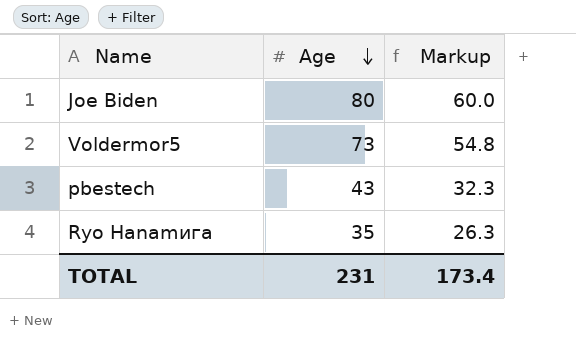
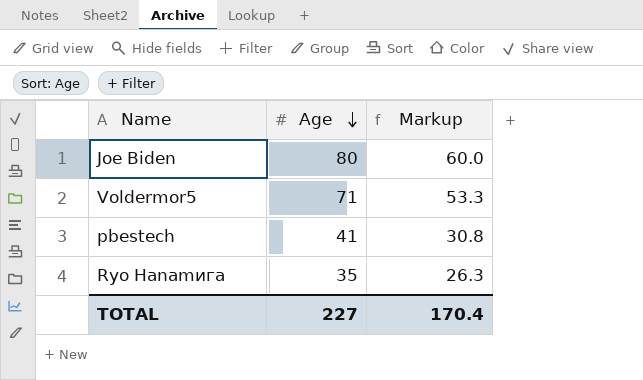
Voldermor5 | Age: 73 -> 71
Voldermor5 | Markup: 54.8 -> 53.3
pbestech | Age: 43 -> 41
pbestech | Markup: 32.3 -> 30.8
TOTAL | Age: 231 -> 227
TOTAL | Markup: 173.4 -> 170.4

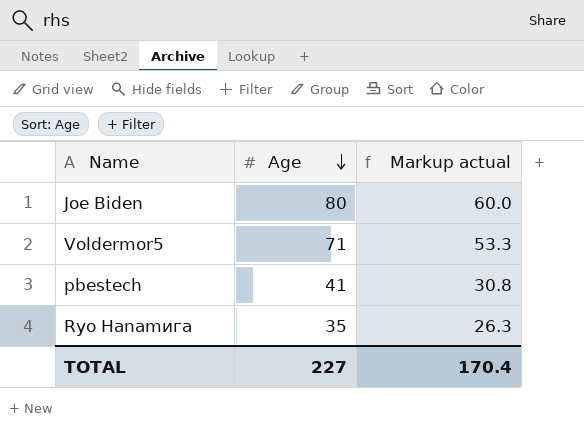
column name: Markup -> Markup actual

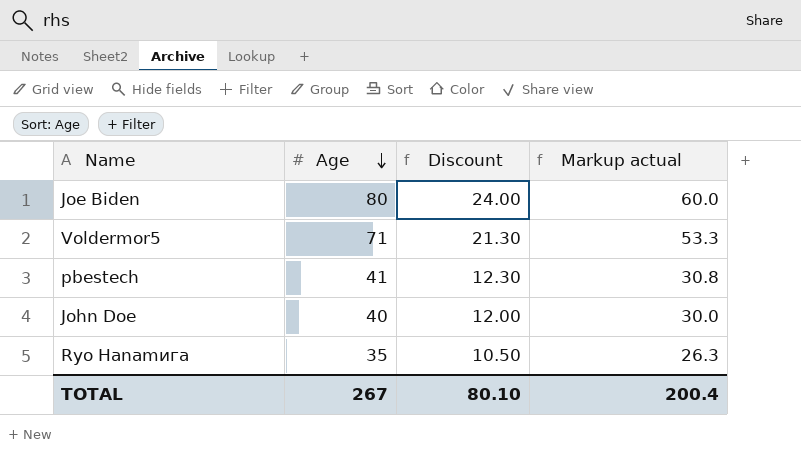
column Discount | formula: none -> [Age] * 0.3
row John Doe: none -> 40 | 12.00 | 30.0
TOTAL | Age: 227 -> 267
TOTAL | Markup actual: 170.4 -> 200.4

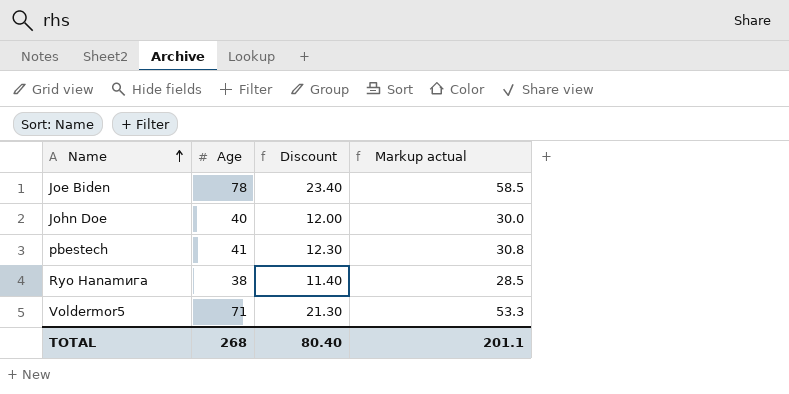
row order: Age descending -> Name ascending
Joe Biden | Age: 80 -> 78
Joe Biden | Discount: 24.00 -> 23.40
Joe Biden | Markup actual: 60.0 -> 58.5
Ryo Hanamига | Age: 35 -> 38
Ryo Hanamига | Discount: 10.50 -> 11.40
Ryo Hanamига | Markup actual: 26.3 -> 28.5
TOTAL | Age: 267 -> 268
TOTAL | Discount: 80.10 -> 80.40
TOTAL | Markup actual: 200.4 -> 201.1

